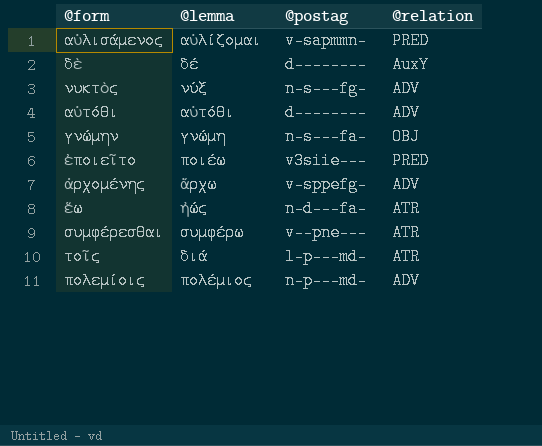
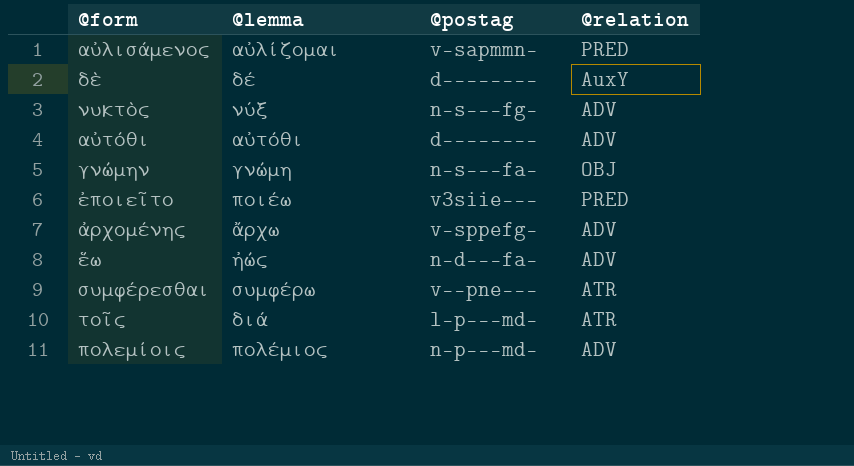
ἕω | @relation: ATR -> ADV

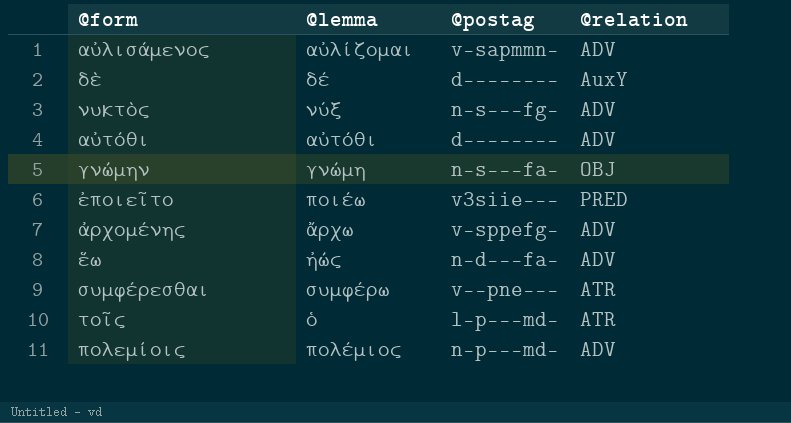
αὐλισάμενος | @relation: PRED -> ADV
τοῖς | @lemma: διά -> ὁ

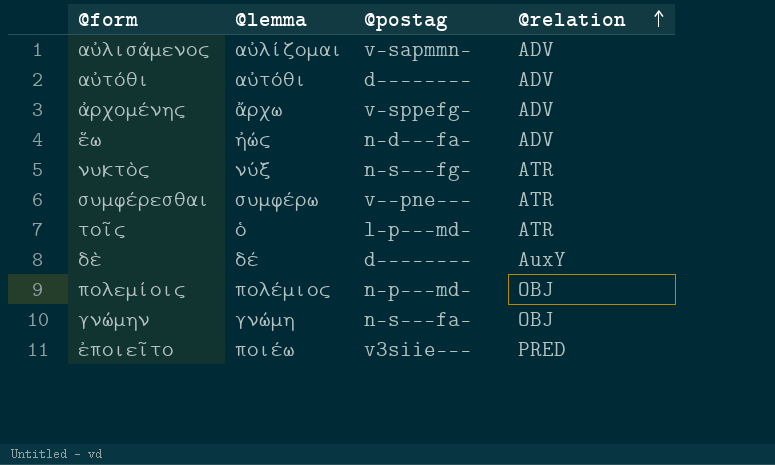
row order: none -> @relation ascending
νυκτὸς | @relation: ADV -> ATR
πολεμίοις | @relation: ADV -> OBJ

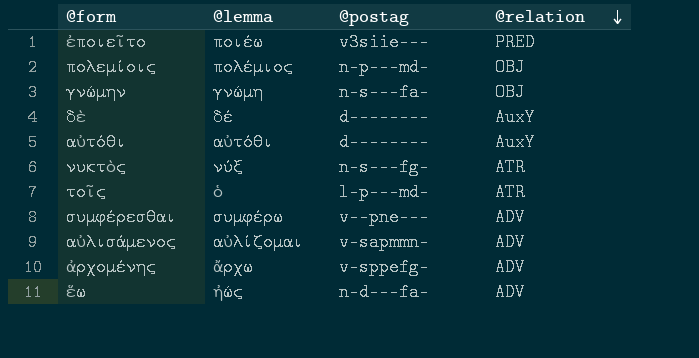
row order: @relation ascending -> @relation descending
αὐτόθι | @relation: ADV -> AuxY
συμφέρεσθαι | @relation: ATR -> ADV

